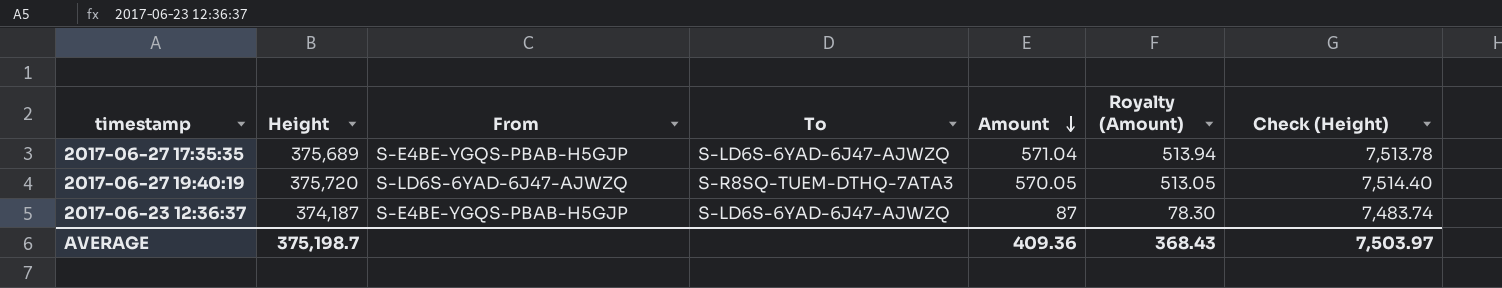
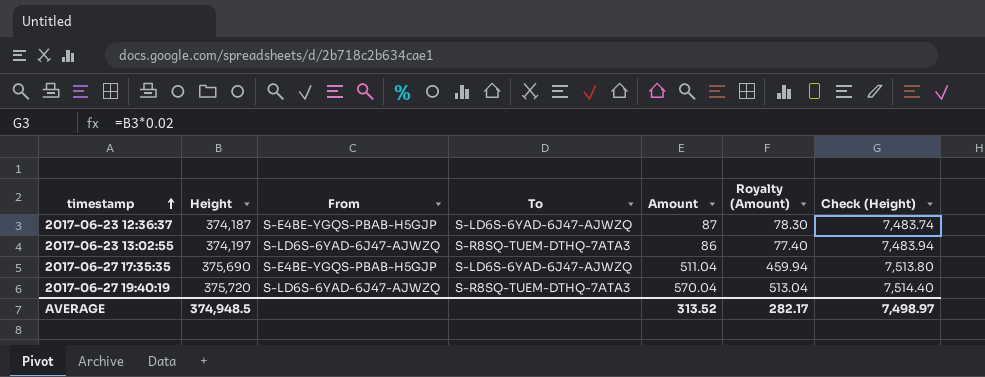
row order: Amount descending -> timestamp ascending
row 2017-06-23 13:02:55: none -> 374,197 | S-LD6S-6YAD-6J47-AJWZQ | S-R8SQ-TUEM-DTHQ-7ATA3 | 86 | 77.40 | 7,483.94
2017-06-27 17:35:35 | Height: 375,689 -> 375,690
2017-06-27 17:35:35 | Amount: 571.04 -> 511.04
2017-06-27 17:35:35 | Royalty (Amount): 513.94 -> 459.94
2017-06-27 17:35:35 | Check (Height): 7,513.78 -> 7,513.80
2017-06-27 19:40:19 | Amount: 570.05 -> 570.04
2017-06-27 19:40:19 | Royalty (Amount): 513.05 -> 513.04
AVERAGE | Height: 375,198.7 -> 374,948.5
AVERAGE | Amount: 409.36 -> 313.52
AVERAGE | Royalty (Amount): 368.43 -> 282.17
AVERAGE | Check (Height): 7,503.97 -> 7,498.97

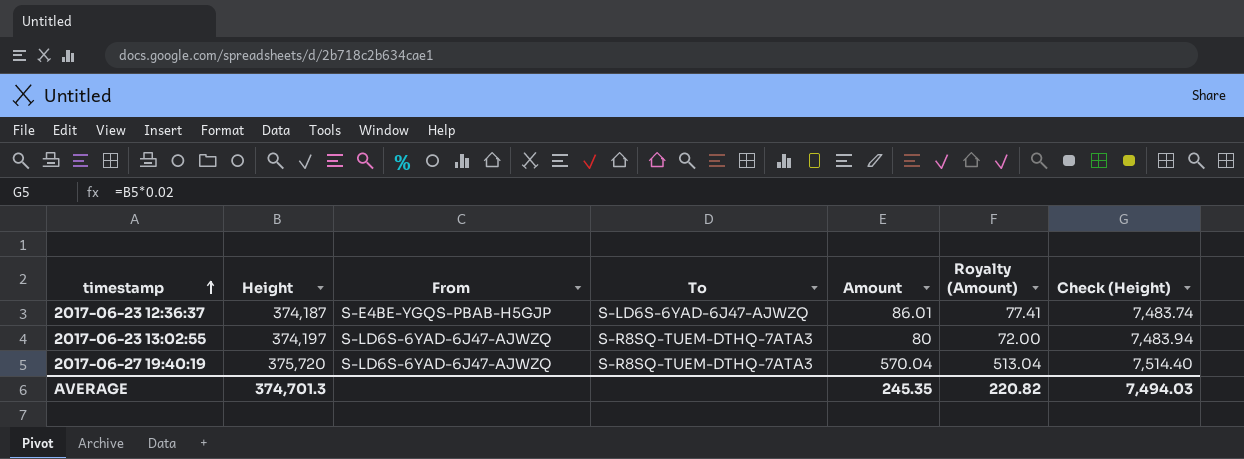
row 2017-06-27 17:35:35: 375,690 | S-E4BE-YGQS-PBAB-H5GJP | S-LD6S-6YAD-6J47-AJWZQ | 511.04 | 459.94 | 7,513.80 -> none
2017-06-23 12:36:37 | Amount: 87 -> 86.01
2017-06-23 12:36:37 | Royalty (Amount): 78.30 -> 77.41
2017-06-23 13:02:55 | Amount: 86 -> 80
2017-06-23 13:02:55 | Royalty (Amount): 77.40 -> 72.00
AVERAGE | Height: 374,948.5 -> 374,701.3
AVERAGE | Amount: 313.52 -> 245.35
AVERAGE | Royalty (Amount): 282.17 -> 220.82
AVERAGE | Check (Height): 7,498.97 -> 7,494.03

